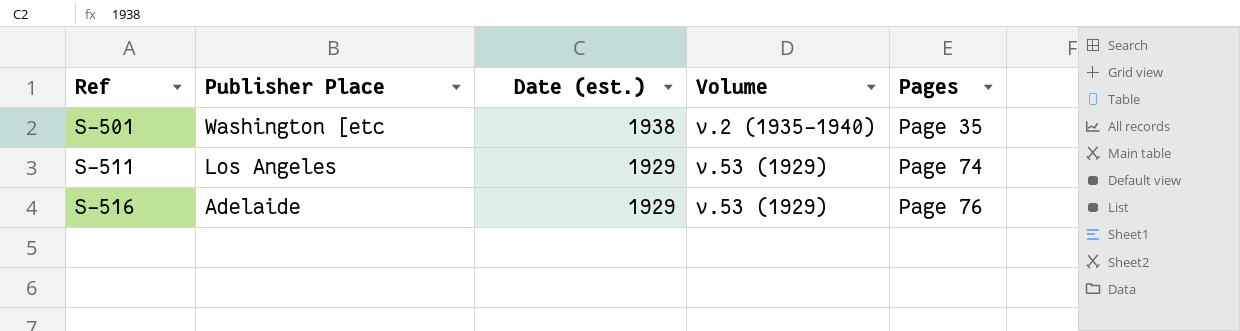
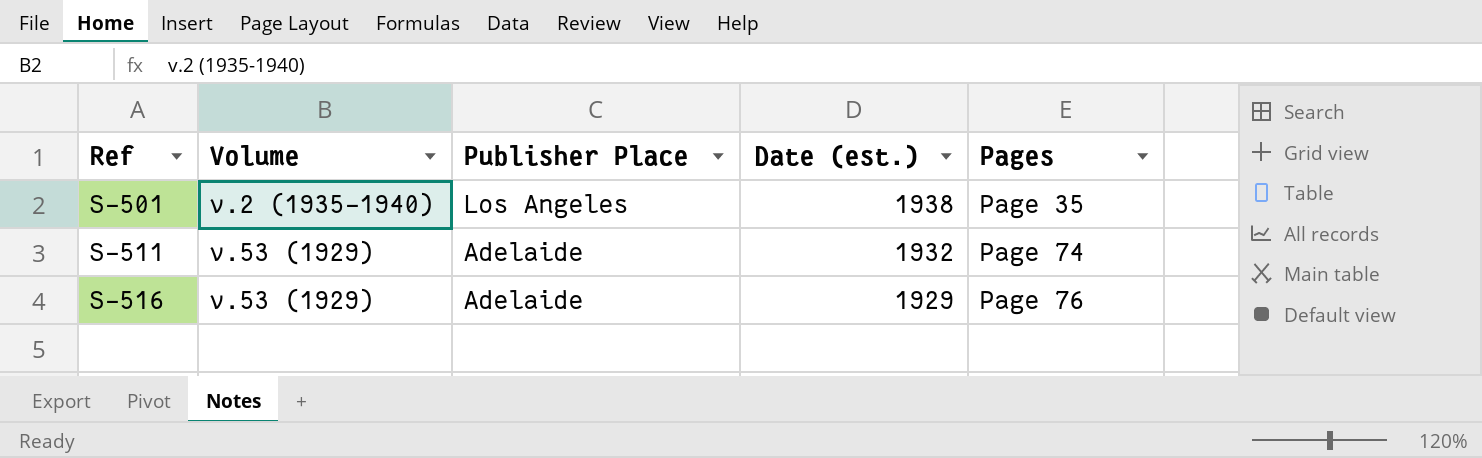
column Volume | position: 4 -> 2
S-501 | Publisher Place: Washington [etc -> Los Angeles
S-511 | Publisher Place: Los Angeles -> Adelaide
S-511 | Date (est.): 1929 -> 1932

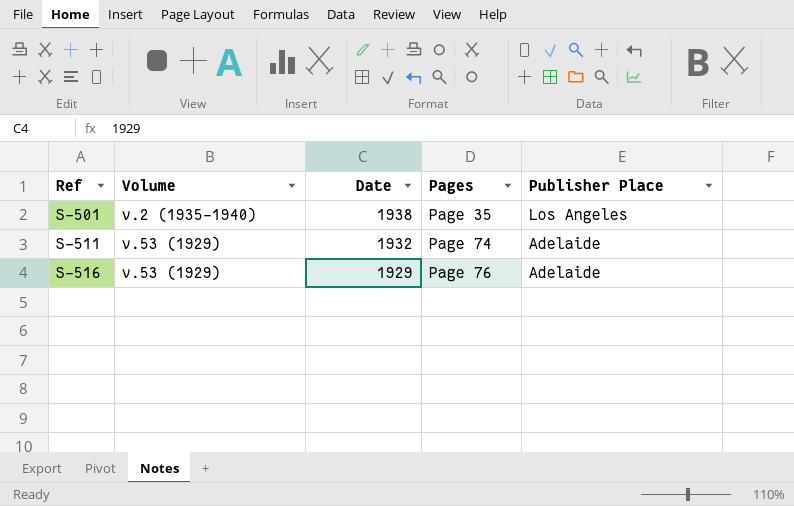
column name: Date (est.) -> Date
column Publisher Place | position: 3 -> 5

